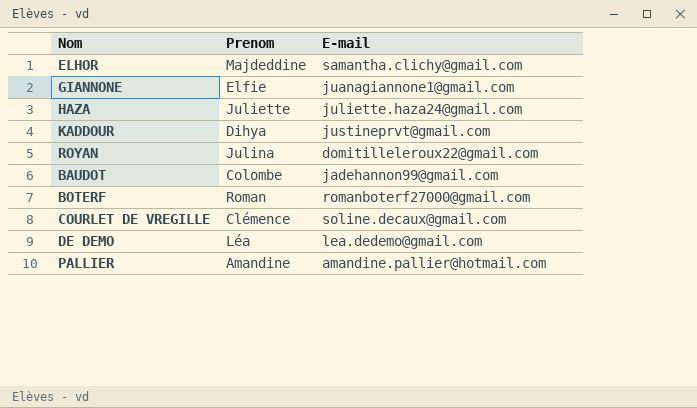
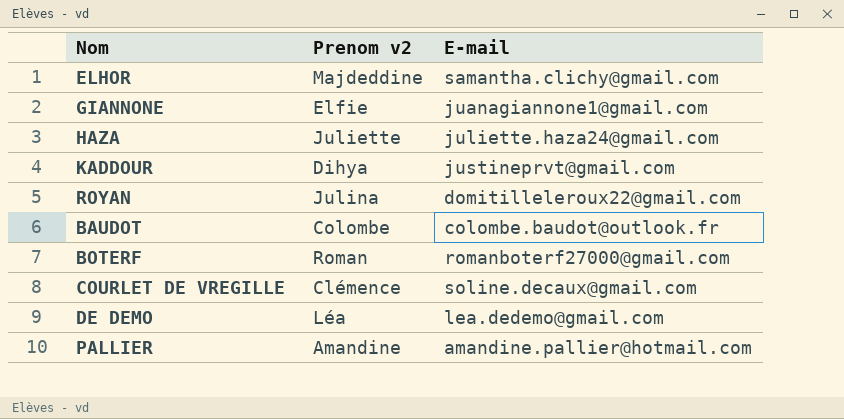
column name: Prenom -> Prenom v2
BAUDOT | E-mail: jadehannon99@gmail.com -> colombe.baudot@outlook.fr

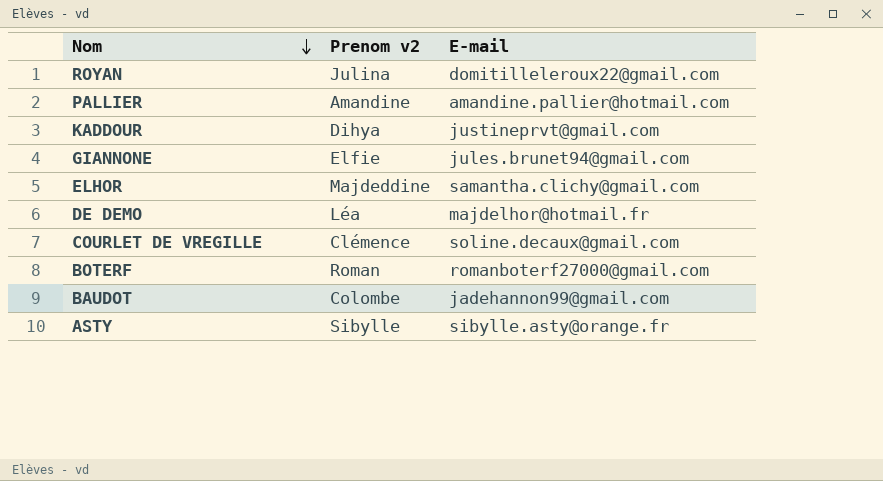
row order: none -> Nom descending
row HAZA: Juliette | juliette.haza24@gmail.com -> none
GIANNONE | E-mail: juanagiannone1@gmail.com -> jules.brunet94@gmail.com
DE DEMO | E-mail: lea.dedemo@gmail.com -> majdelhor@hotmail.fr
BAUDOT | E-mail: colombe.baudot@outlook.fr -> jadehannon99@gmail.com
row ASTY: none -> Sibylle | sibylle.asty@orange.fr

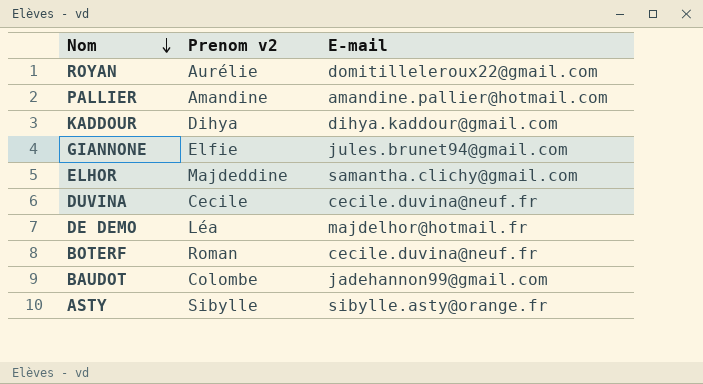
row COURLET DE VREGILLE: Clémence | soline.decaux@gmail.com -> none
ROYAN | Prenom v2: Julina -> Aurélie
KADDOUR | E-mail: justineprvt@gmail.com -> dihya.kaddour@gmail.com
row DUVINA: none -> Cecile | cecile.duvina@neuf.fr
BOTERF | E-mail: romanboterf27000@gmail.com -> cecile.duvina@neuf.fr

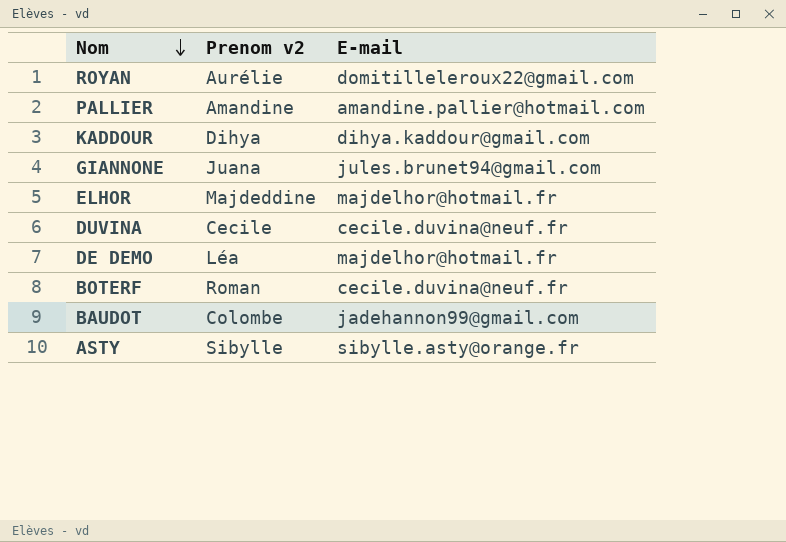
GIANNONE | Prenom v2: Elfie -> Juana
ELHOR | E-mail: samantha.clichy@gmail.com -> majdelhor@hotmail.fr

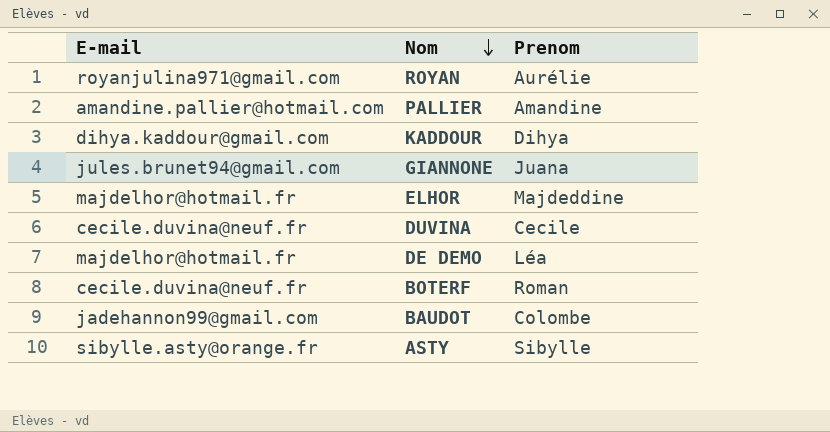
column E-mail | position: 3 -> 1
column name: Prenom v2 -> Prenom
ROYAN | E-mail: domitilleleroux22@gmail.com -> royanjulina971@gmail.com

